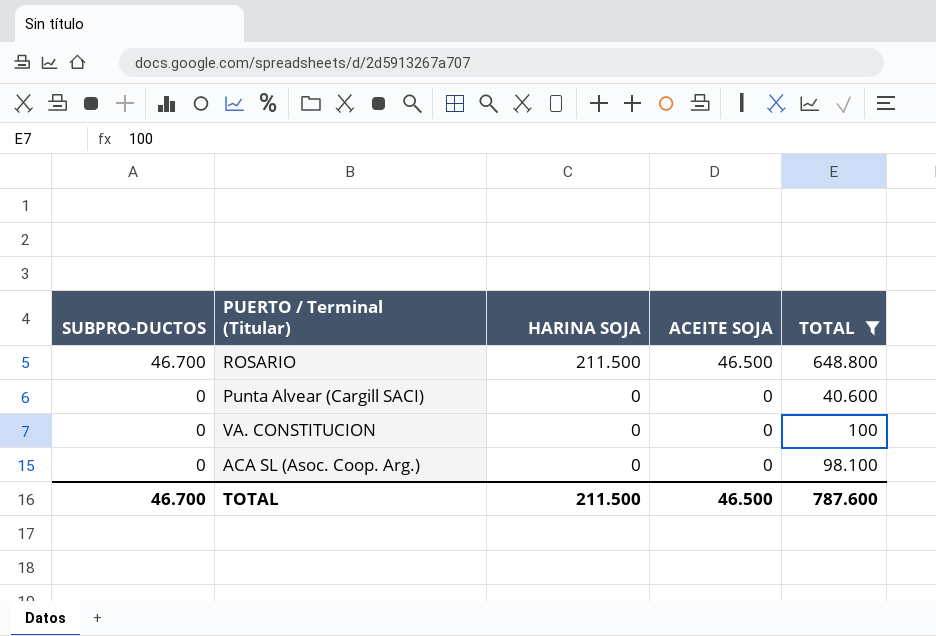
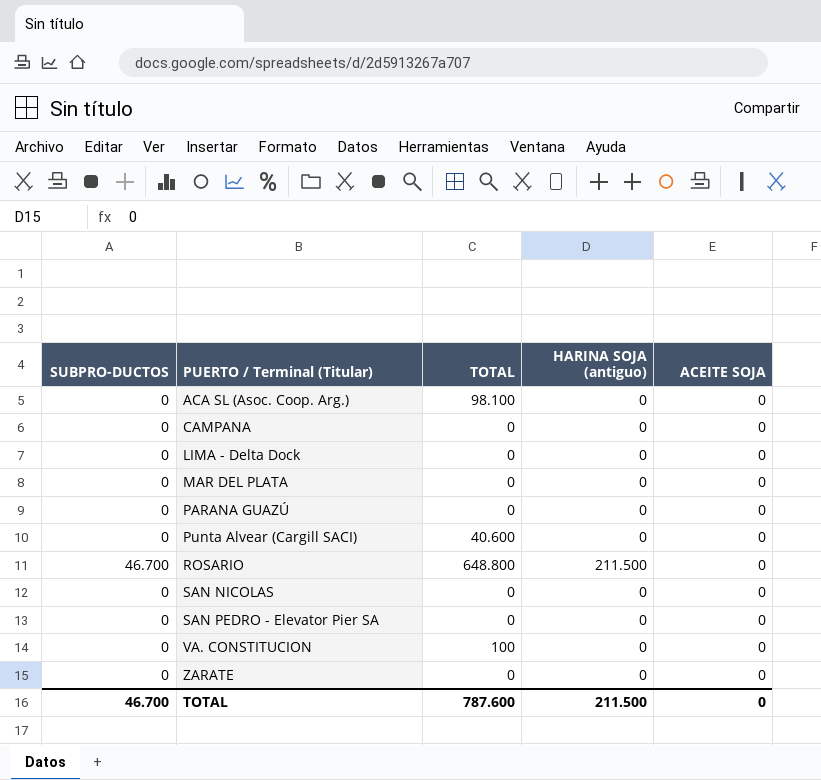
filter: TOTAL != 0 -> none
row order: SUBPRO-DUCTOS descending -> PUERTO / Terminal (Titular) ascending
column TOTAL | position: 5 -> 3
column name: HARINA SOJA -> HARINA SOJA (antiguo)
ROSARIO | ACEITE SOJA: 46.500 -> 0
TOTAL | ACEITE SOJA: 46.500 -> 0

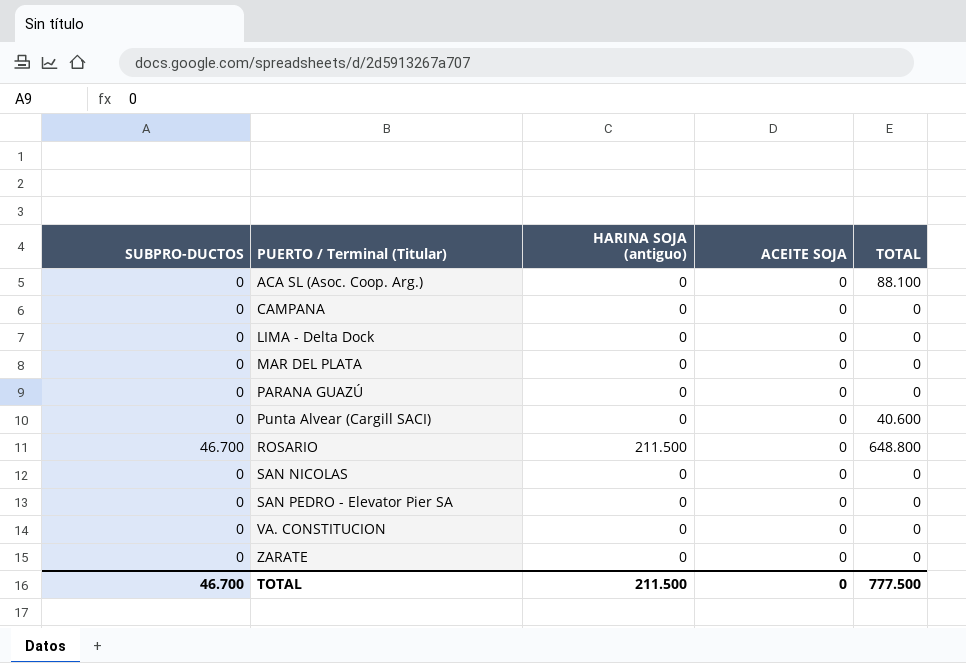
column TOTAL | position: 3 -> 5
ACA SL (Asoc. Coop. Arg.) | TOTAL: 98.100 -> 88.100
VA. CONSTITUCION | TOTAL: 100 -> 0
TOTAL | TOTAL: 787.600 -> 777.500

